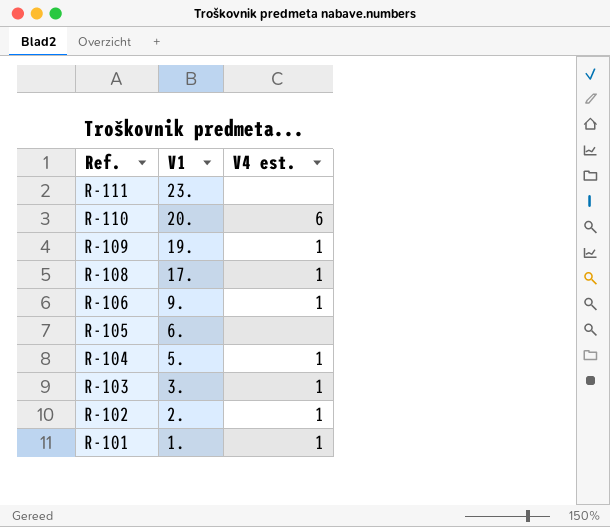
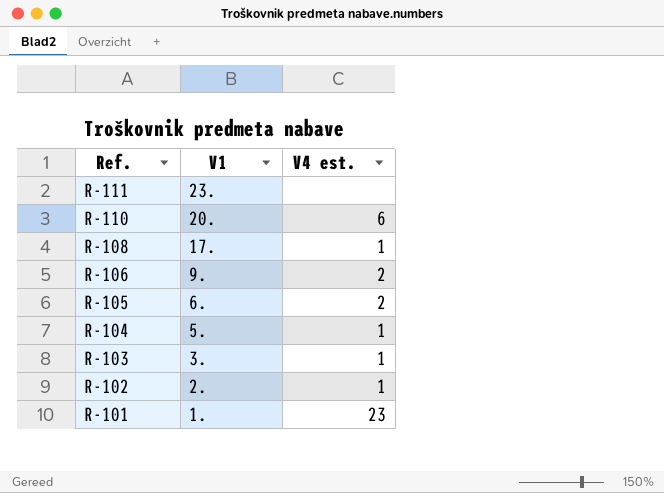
row R-109: 19. | 1 -> none
R-106 | V4 est.: 1 -> 2
R-105 | V4 est.: none -> 2
R-101 | V4 est.: 1 -> 23

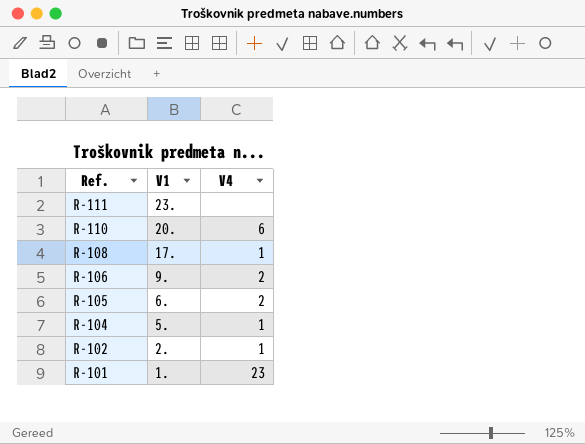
column name: V4 est. -> V4
row R-103: 3. | 1 -> none

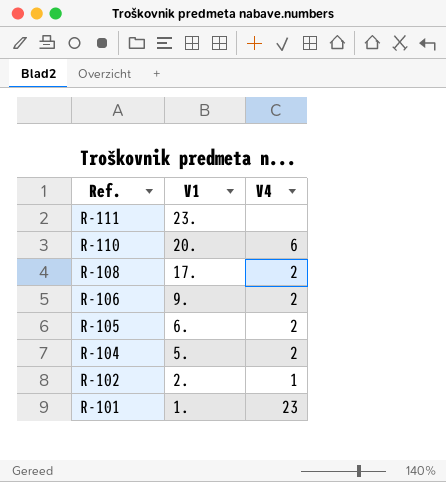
R-108 | V4: 1 -> 2
R-104 | V4: 1 -> 2

